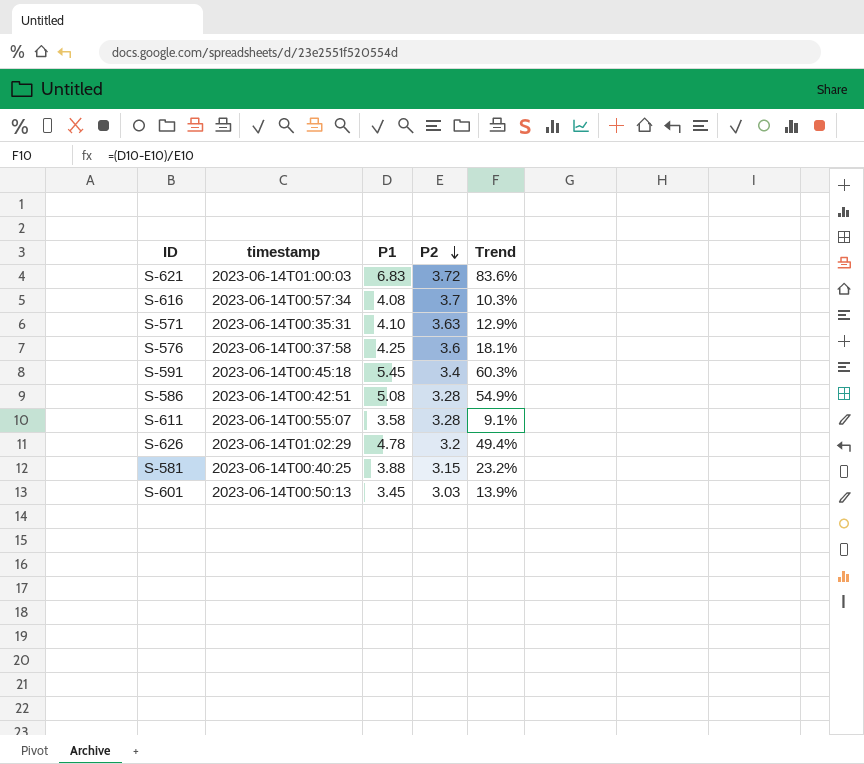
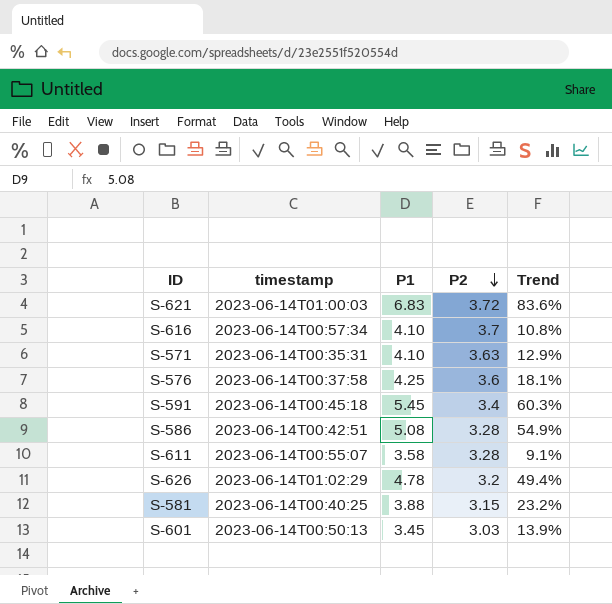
S-616 | P1: 4.08 -> 4.10
S-616 | Trend: 10.3% -> 10.8%

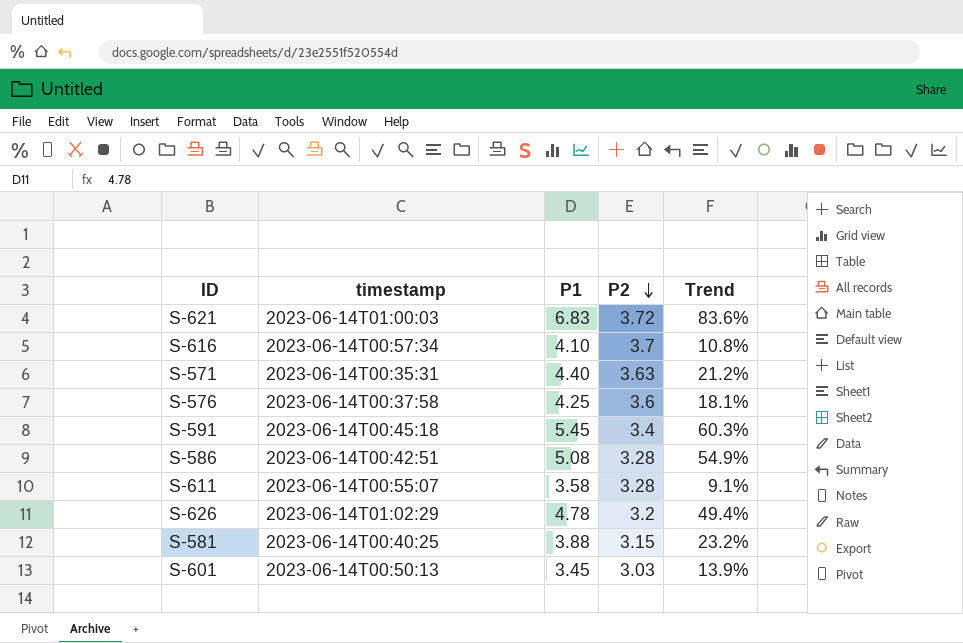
S-571 | P1: 4.10 -> 4.40
S-571 | Trend: 12.9% -> 21.2%

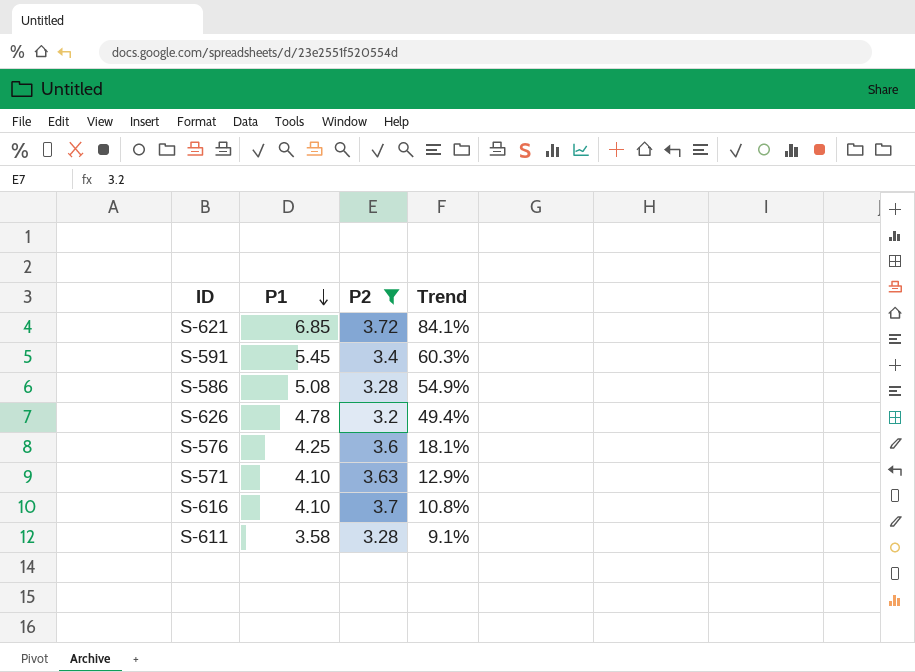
filter: none -> P2 >= 3.2
row order: P2 descending -> P1 descending
column timestamp | position: 2 -> none
S-621 | P1: 6.83 -> 6.85
S-621 | Trend: 83.6% -> 84.1%
S-571 | P1: 4.40 -> 4.10
S-571 | Trend: 21.2% -> 12.9%

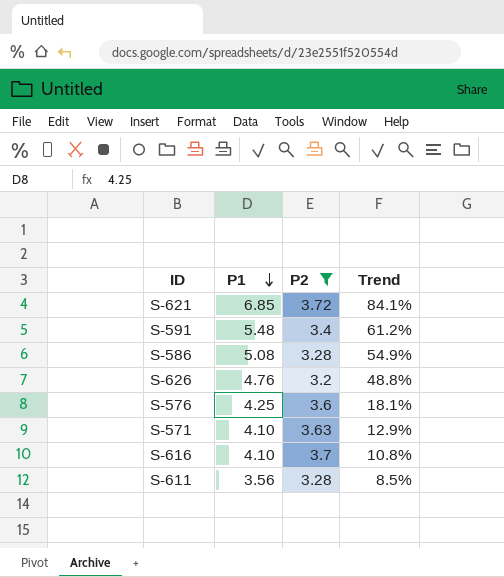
S-591 | P1: 5.45 -> 5.48
S-591 | Trend: 60.3% -> 61.2%
S-626 | P1: 4.78 -> 4.76
S-626 | Trend: 49.4% -> 48.8%
S-611 | P1: 3.58 -> 3.56
S-611 | Trend: 9.1% -> 8.5%

